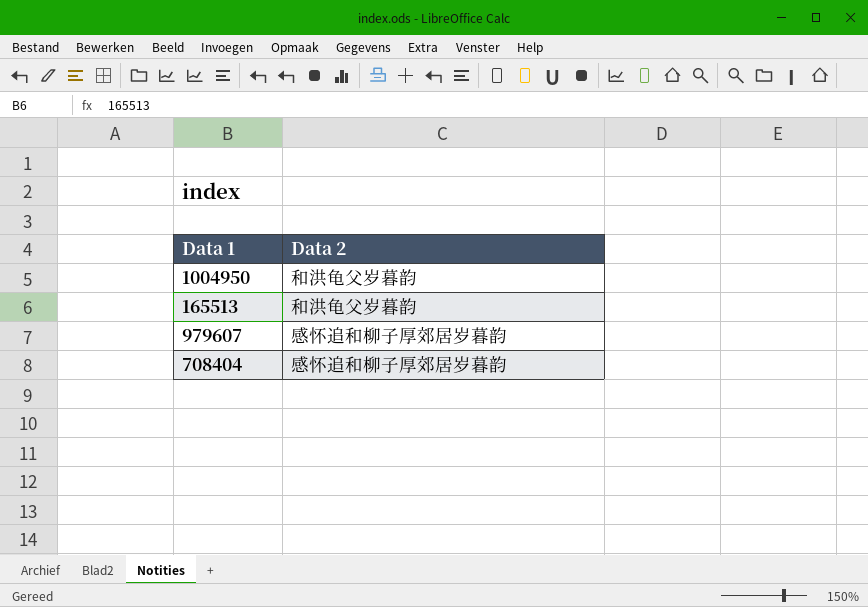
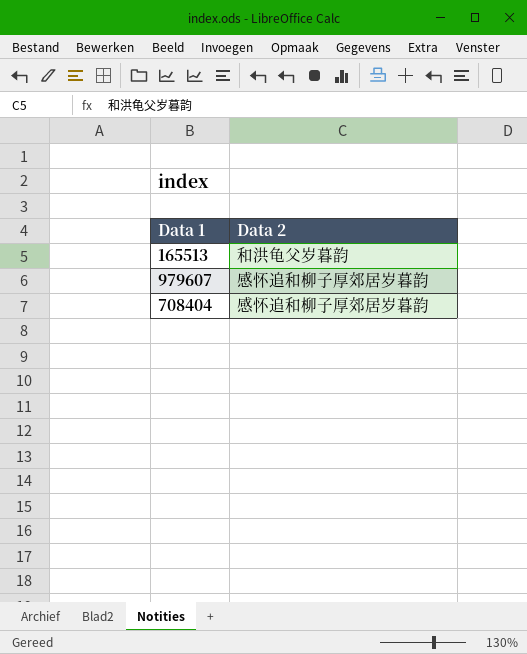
row 1004950: 和洪龟父岁暮韵 -> none

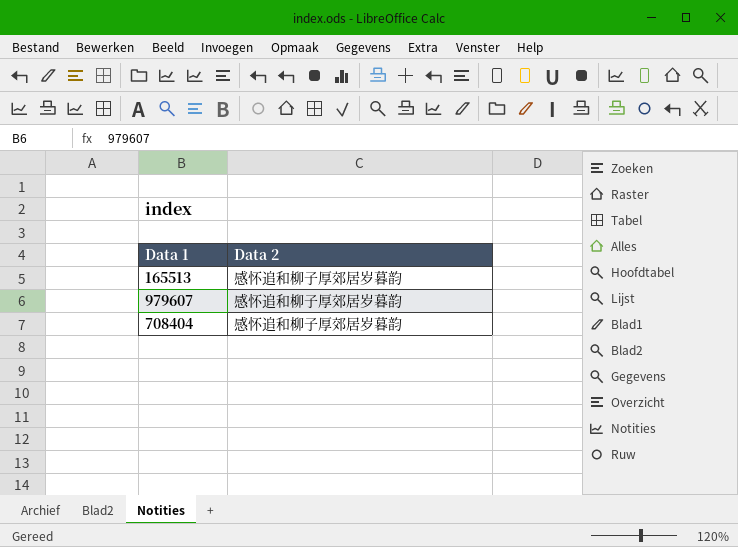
165513 | Data 2: 和洪龟父岁暮韵 -> 感怀追和柳子厚郊居岁暮韵

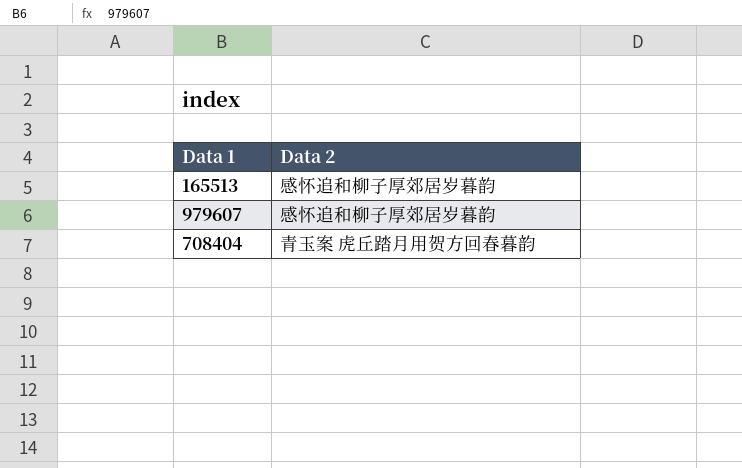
708404 | Data 2: 感怀追和柳子厚郊居岁暮韵 -> 青玉案 虎丘踏月用贺方回春暮韵

